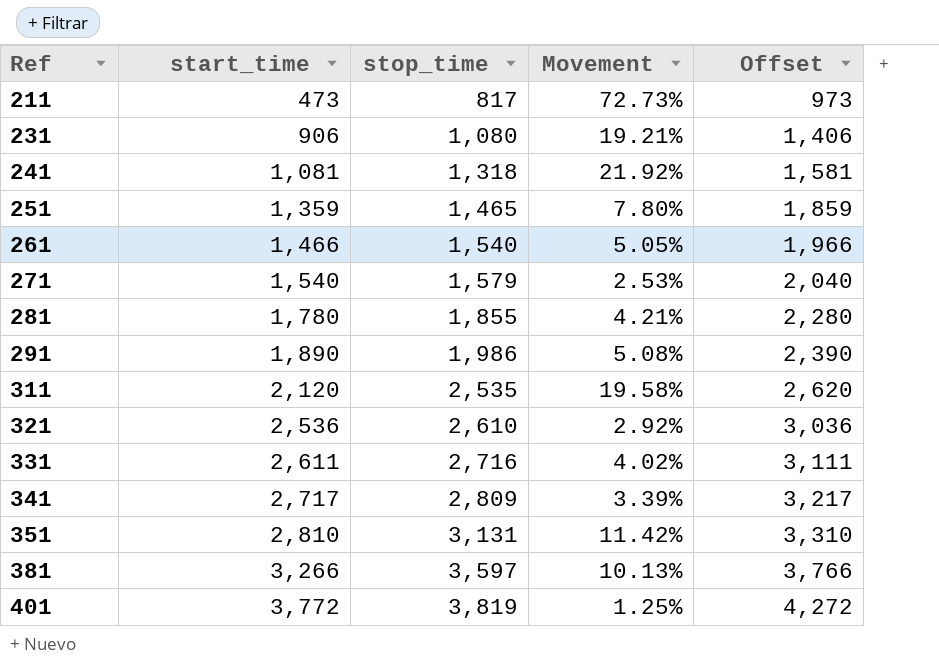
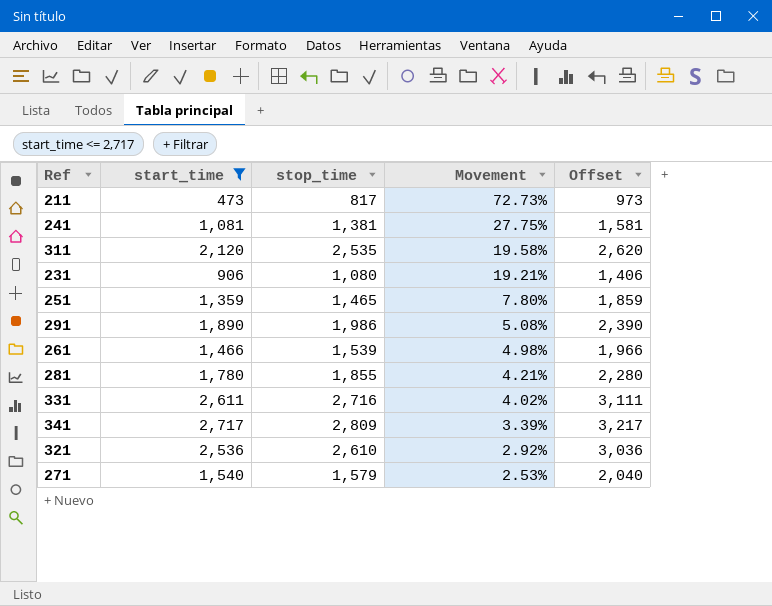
filter: none -> start_time <= 2,717
row order: Ref ascending -> Movement descending
241 | stop_time: 1,318 -> 1,381
241 | Movement: 21.92% -> 27.75%
261 | stop_time: 1,540 -> 1,539
261 | Movement: 5.05% -> 4.98%

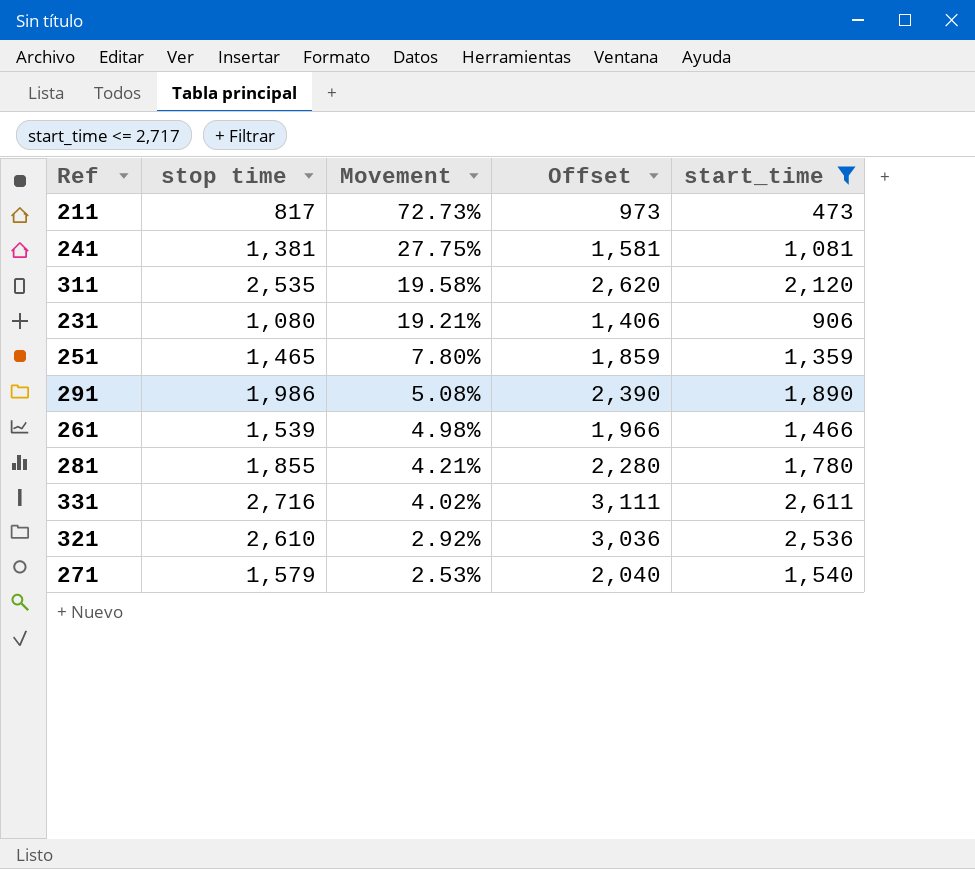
column name: stop_time -> stop time
column start_time | position: 2 -> 5
row 341: 2,717 | 2,809 | 3.39% | 3,217 -> none

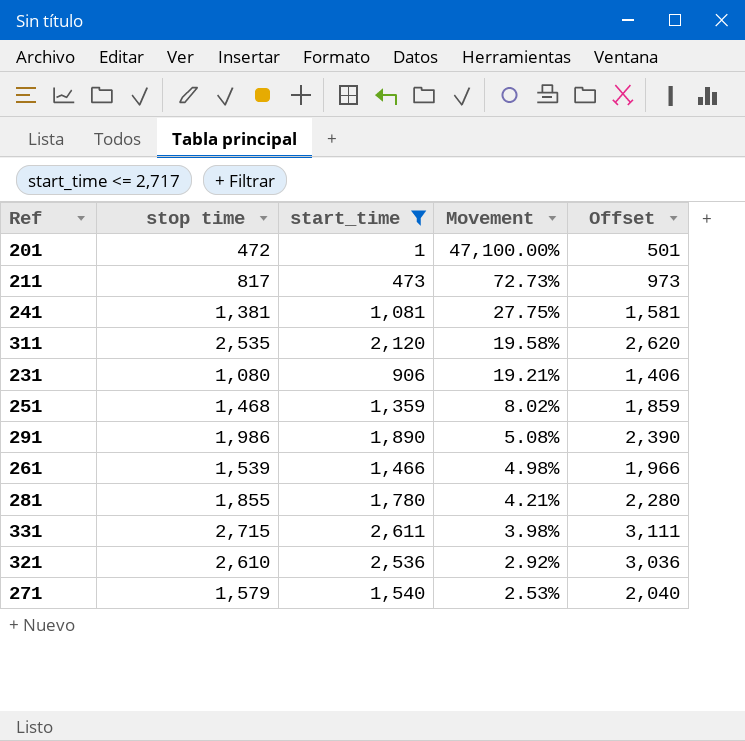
column start_time | position: 5 -> 3
row 201: none -> 472 | 1 | 47,100.00% | 501
251 | stop time: 1,465 -> 1,468
251 | Movement: 7.80% -> 8.02%
331 | stop time: 2,716 -> 2,715
331 | Movement: 4.02% -> 3.98%

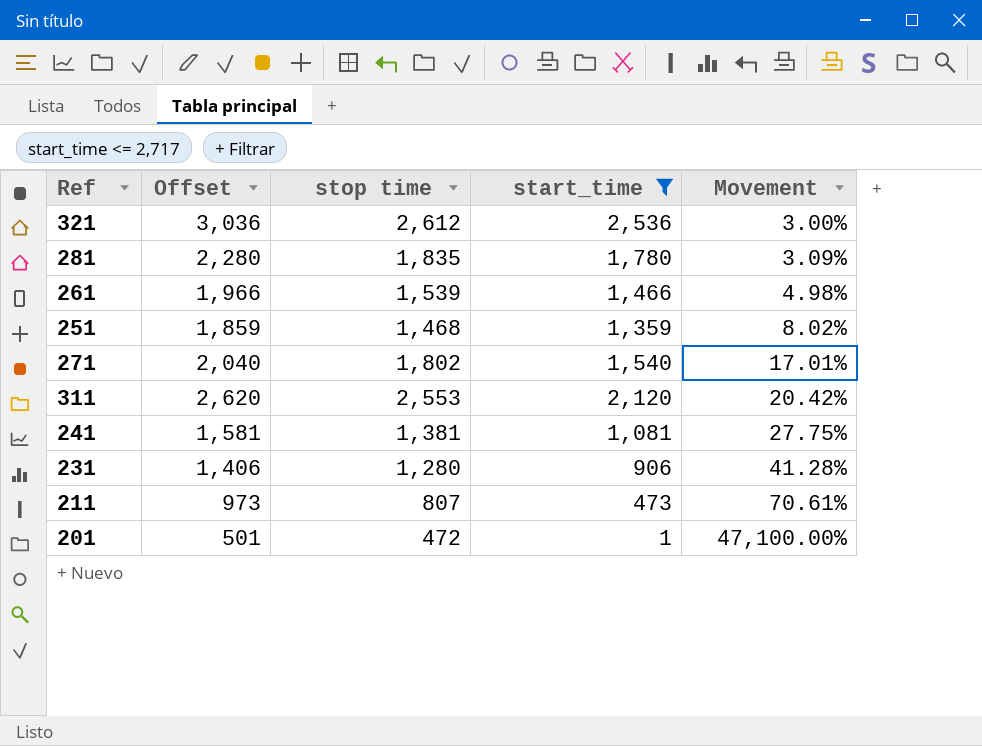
row order: Movement descending -> Movement ascending
column Offset | position: 5 -> 2
row 291: 1,986 | 1,890 | 5.08% | 2,390 -> none
row 331: 2,715 | 2,611 | 3.98% | 3,111 -> none
321 | stop time: 2,610 -> 2,612
321 | Movement: 2.92% -> 3.00%
281 | stop time: 1,855 -> 1,835
281 | Movement: 4.21% -> 3.09%
271 | stop time: 1,579 -> 1,802
271 | Movement: 2.53% -> 17.01%
311 | stop time: 2,535 -> 2,553
311 | Movement: 19.58% -> 20.42%
231 | stop time: 1,080 -> 1,280
231 | Movement: 19.21% -> 41.28%
211 | stop time: 817 -> 807
211 | Movement: 72.73% -> 70.61%

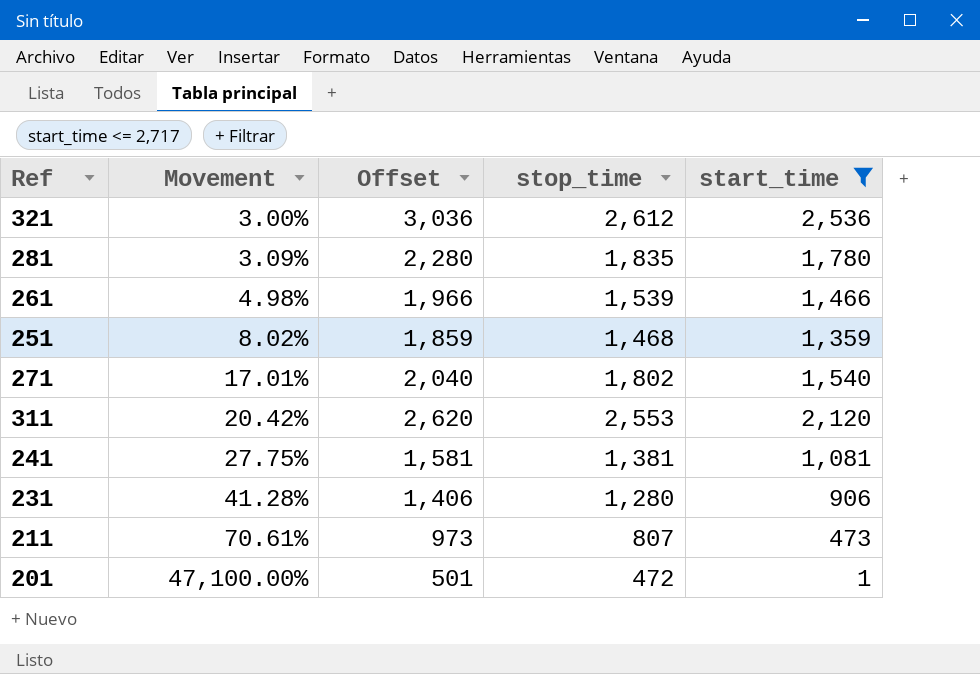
column Movement | position: 5 -> 2
column name: stop time -> stop_time

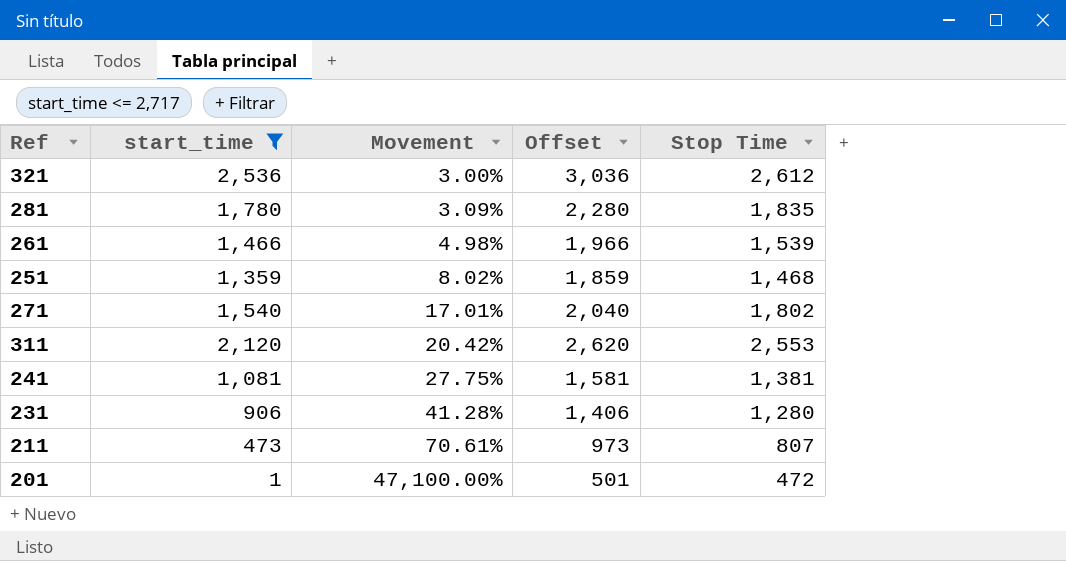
column start_time | position: 5 -> 2
column name: stop_time -> Stop Time

